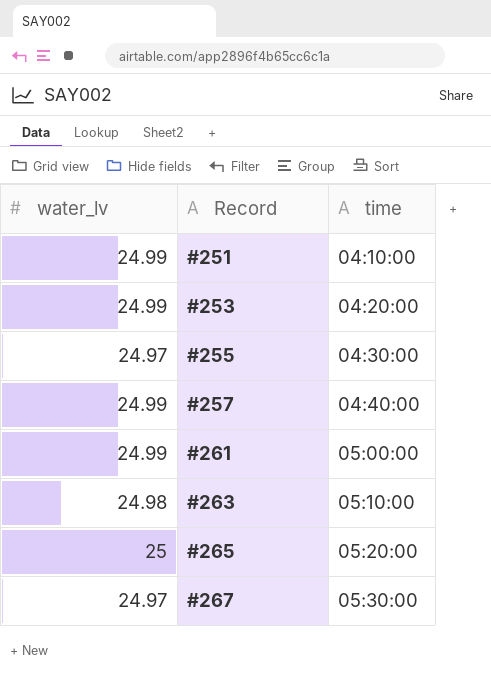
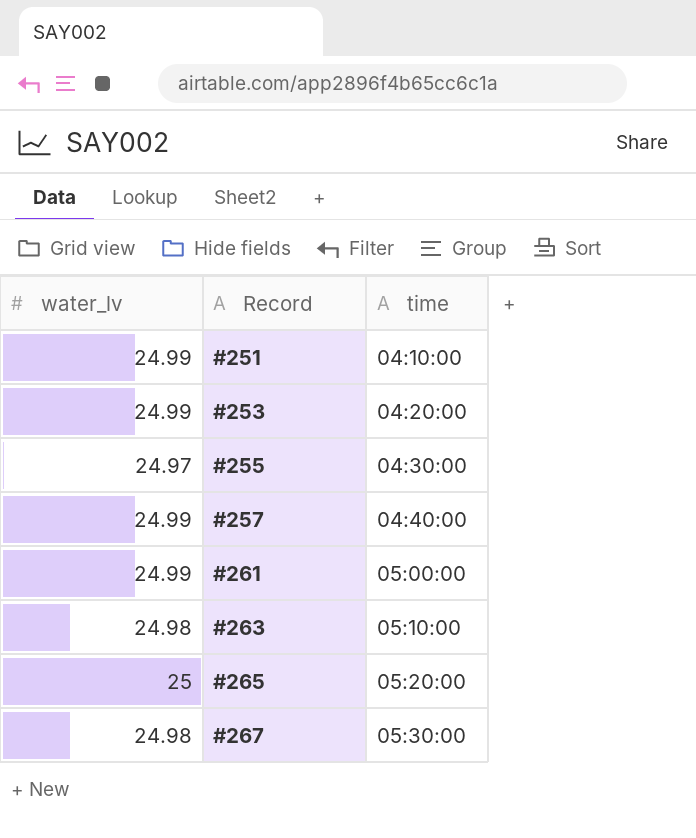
#267 | water_lv: 24.97 -> 24.98

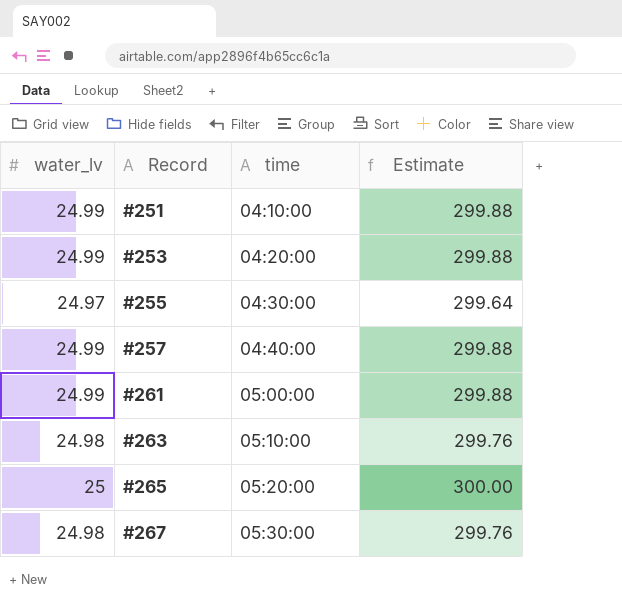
column Estimate | formula: none -> [water_lv] * 12

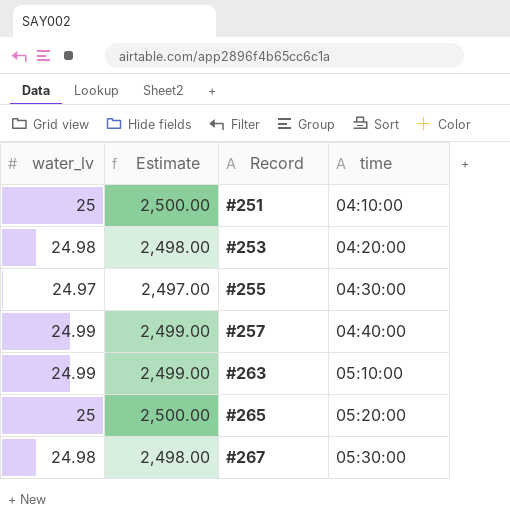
column Estimate | formula: [water_lv] * 12 -> [water_lv] * 100
column Estimate | position: 4 -> 2
row #261: 24.99 | 05:00:00 | 299.88 -> none
#251 | water_lv: 24.99 -> 25
#253 | water_lv: 24.99 -> 24.98
#263 | water_lv: 24.98 -> 24.99

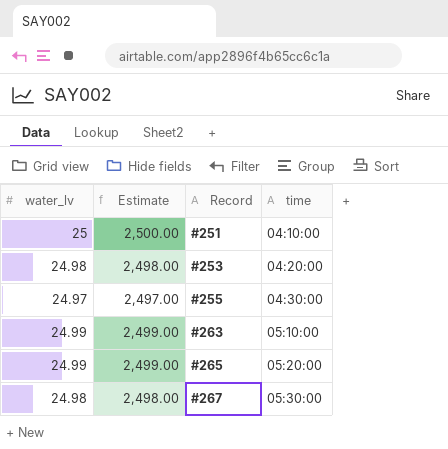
row #257: 24.99 | 2,499.00 | 04:40:00 -> none
#265 | water_lv: 25 -> 24.99
#265 | Estimate: 2,500.00 -> 2,499.00

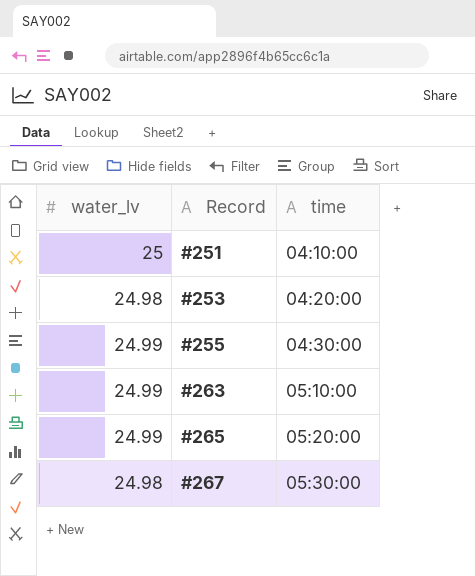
column Estimate | formula: [water_lv] * 100 -> none
#255 | water_lv: 24.97 -> 24.99

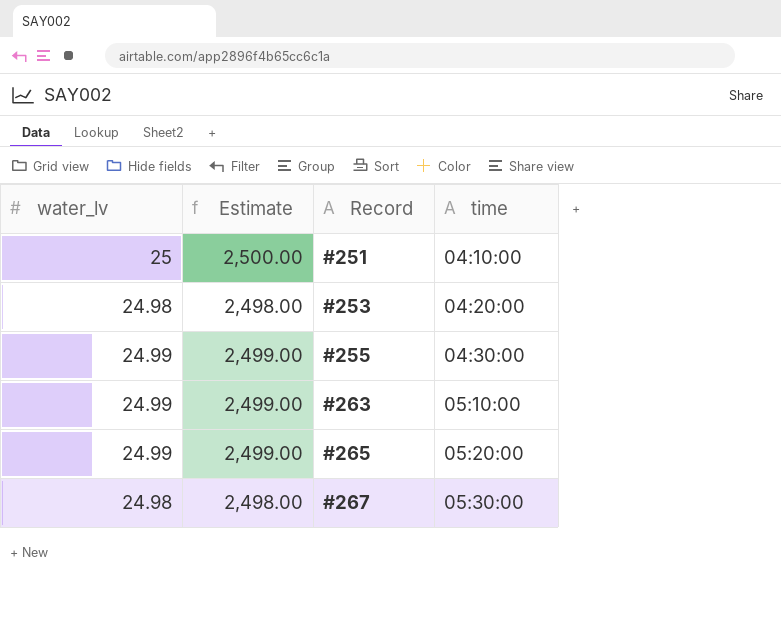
column Estimate | formula: none -> [water_lv] * 100

